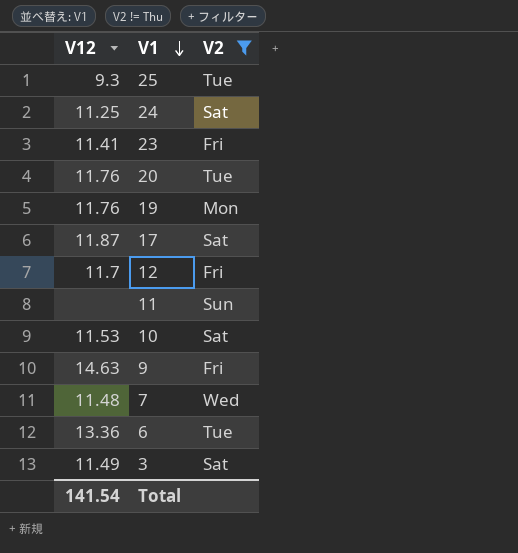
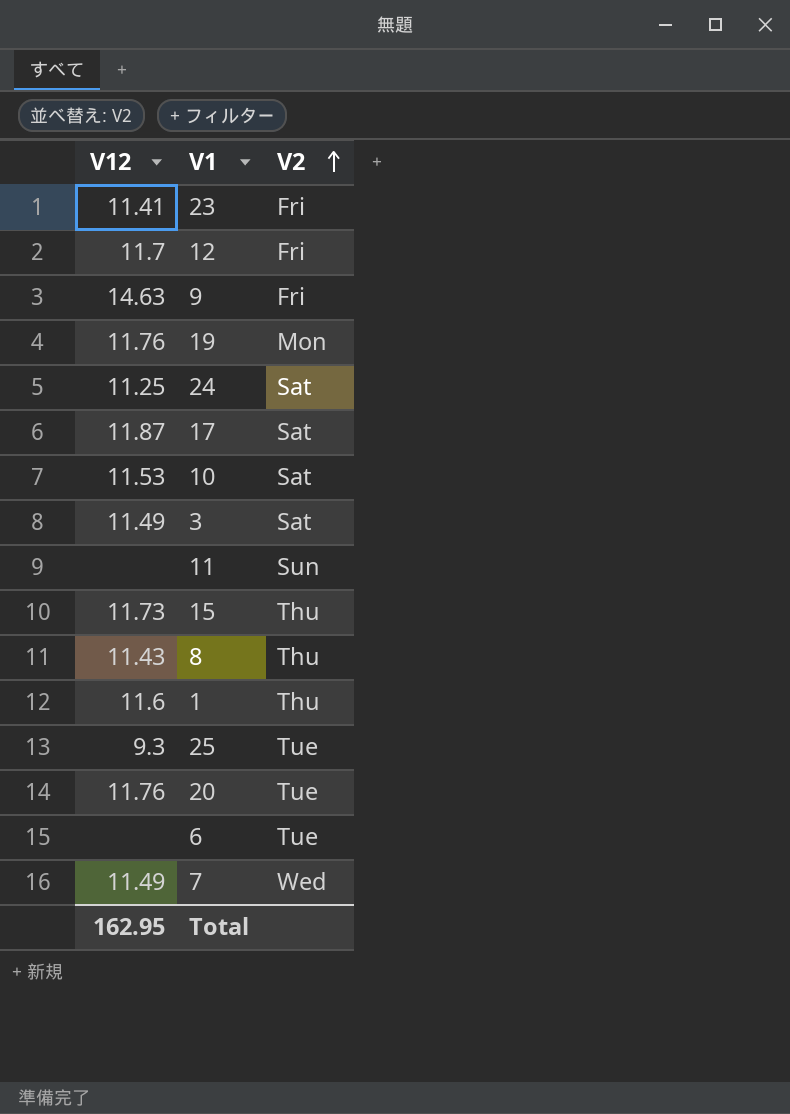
filter: V2 != Thu -> none
row order: V1 descending -> V2 ascending
6 | V12: 13.36 -> none
7 | V12: 11.48 -> 11.49
Total | V12: 141.54 -> 162.95

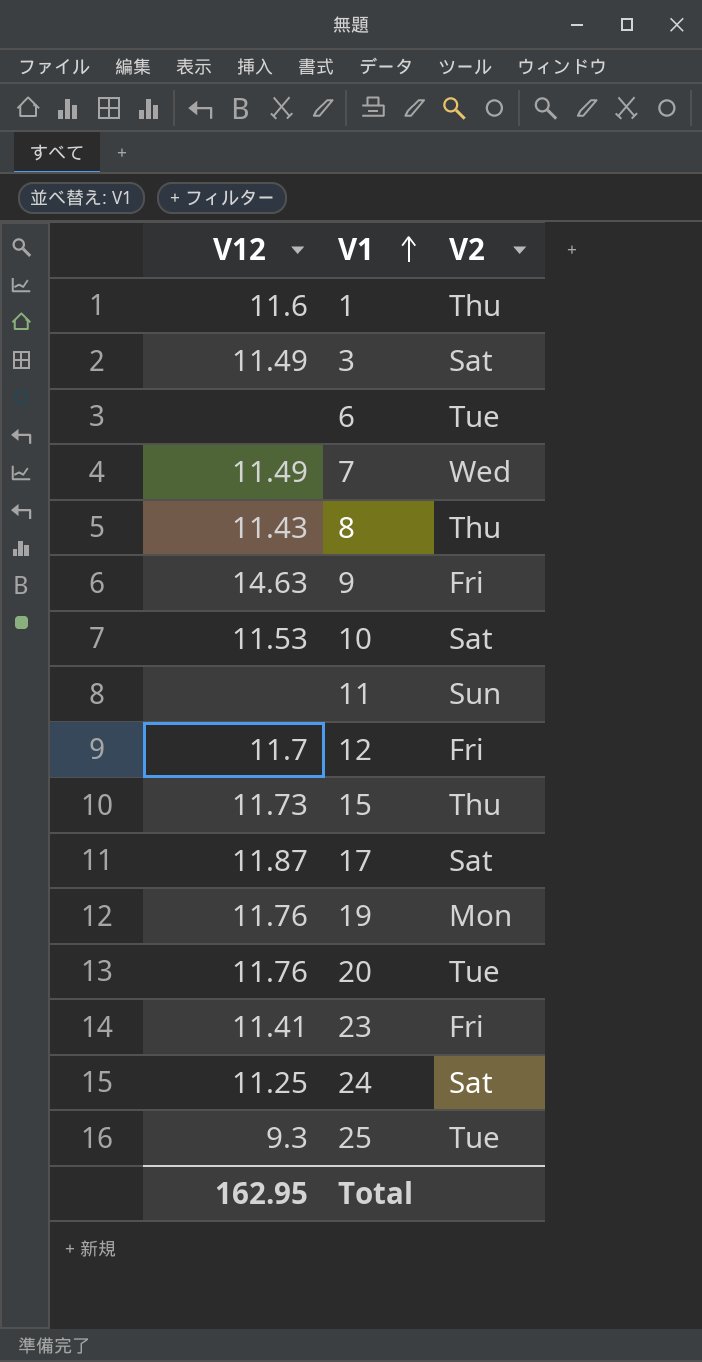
row order: V2 ascending -> V1 ascending

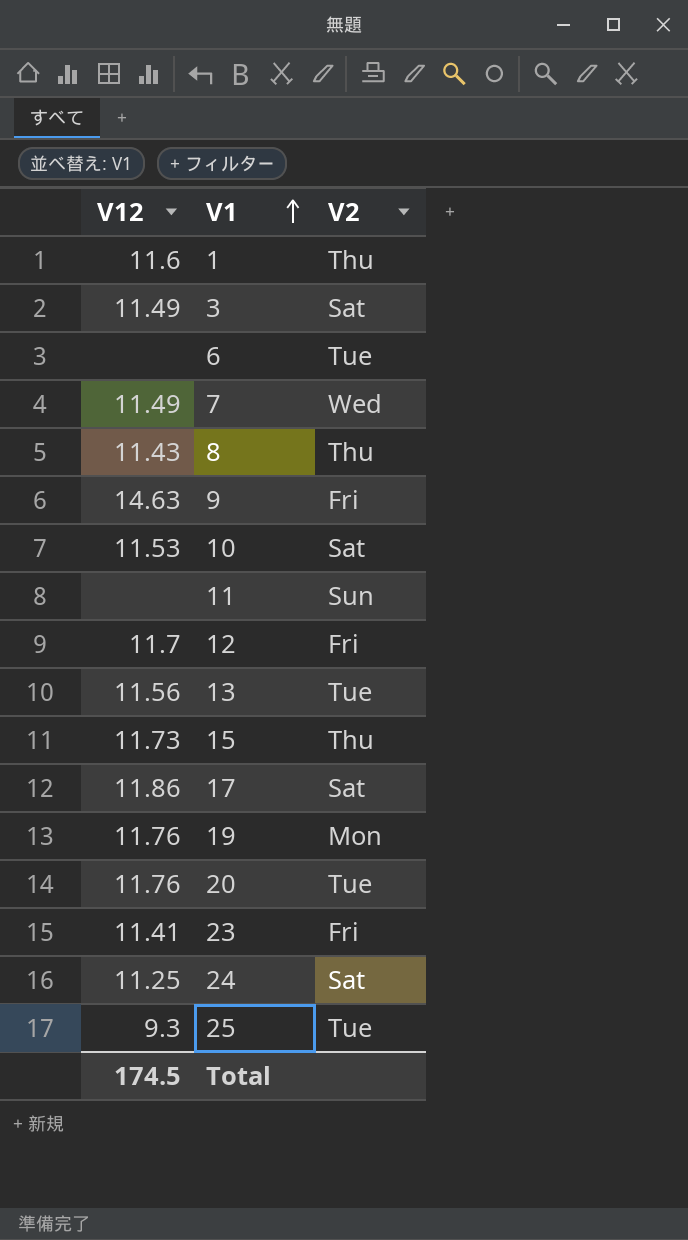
row 13: none -> 11.56 | Tue
17 | V12: 11.87 -> 11.86
Total | V12: 162.95 -> 174.5

